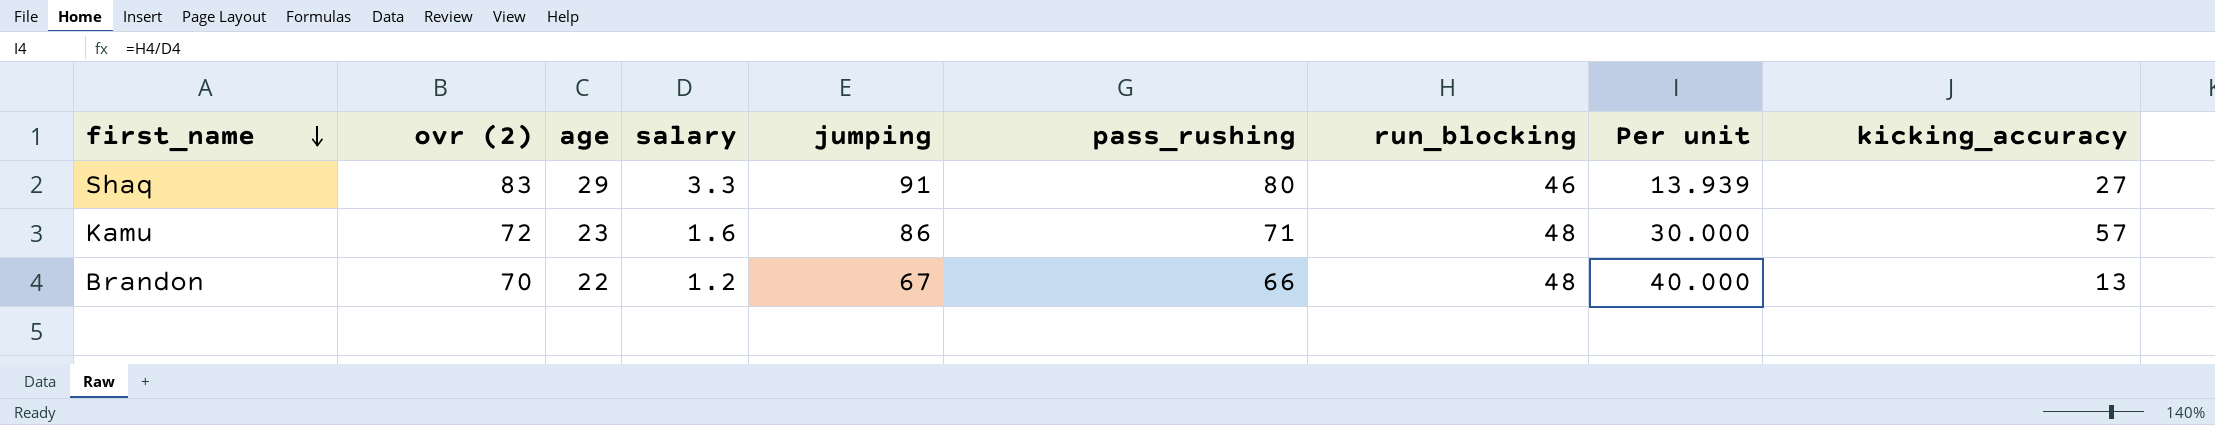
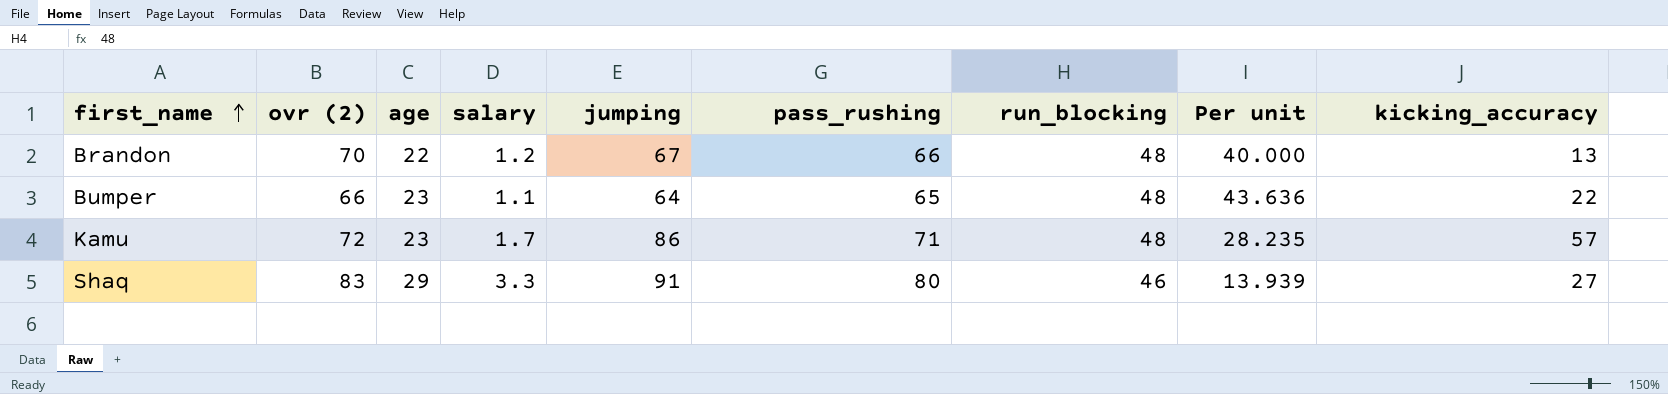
row order: first_name descending -> first_name ascending
row Bumper: none -> 66 | 23 | 1.1 | 64 | 65 | 48 | 43.636 | 22
Kamu | salary: 1.6 -> 1.7
Kamu | Per unit: 30.000 -> 28.235

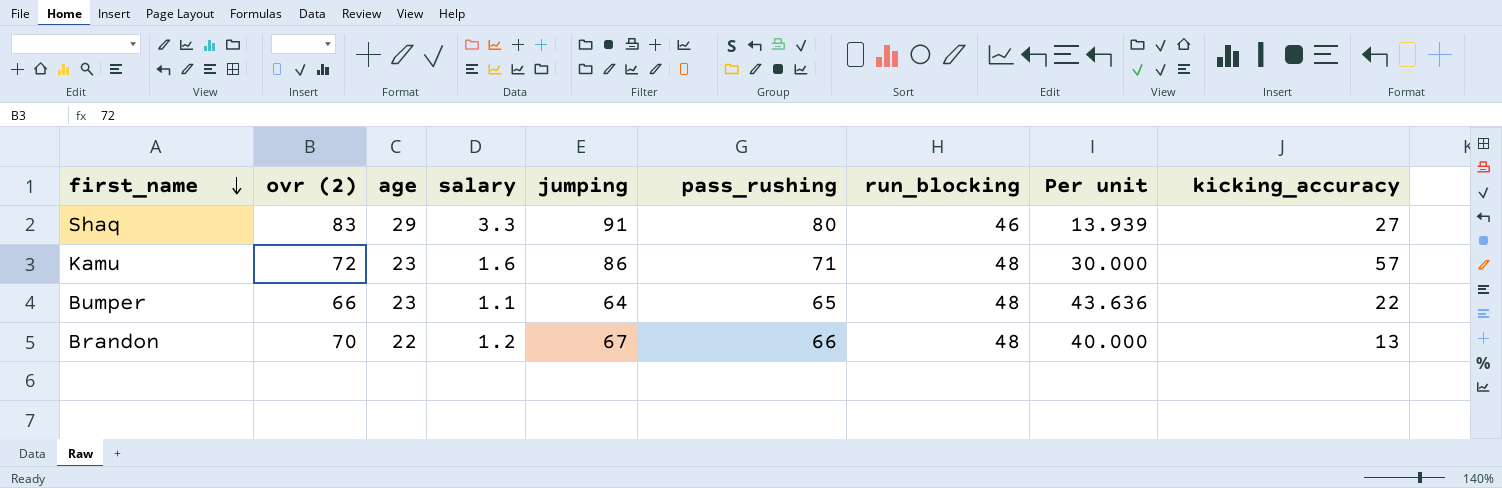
row order: first_name ascending -> first_name descending
Kamu | salary: 1.7 -> 1.6
Kamu | Per unit: 28.235 -> 30.000

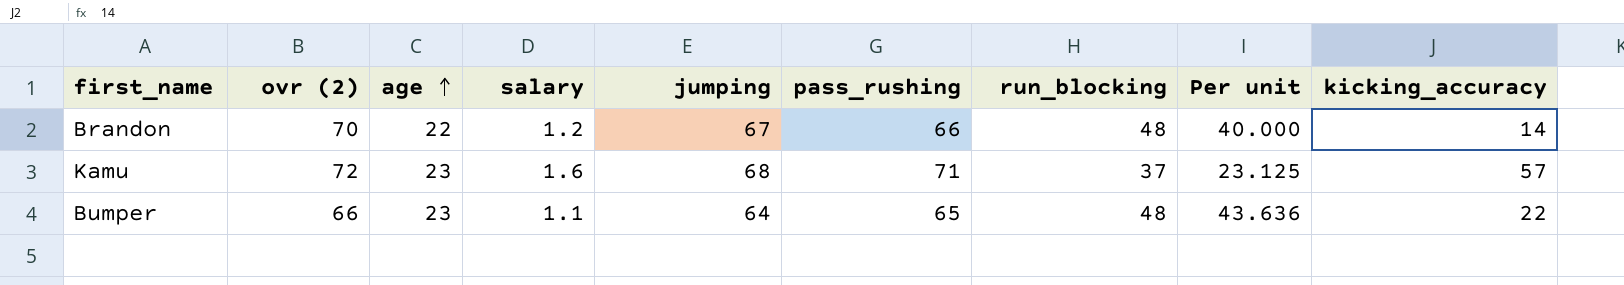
row order: first_name descending -> age ascending
row Shaq: 83 | 29 | 3.3 | 91 | 80 | 46 | 13.939 | 27 -> none
Brandon | kicking_accuracy: 13 -> 14
Kamu | jumping: 86 -> 68
Kamu | run_blocking: 48 -> 37
Kamu | Per unit: 30.000 -> 23.125

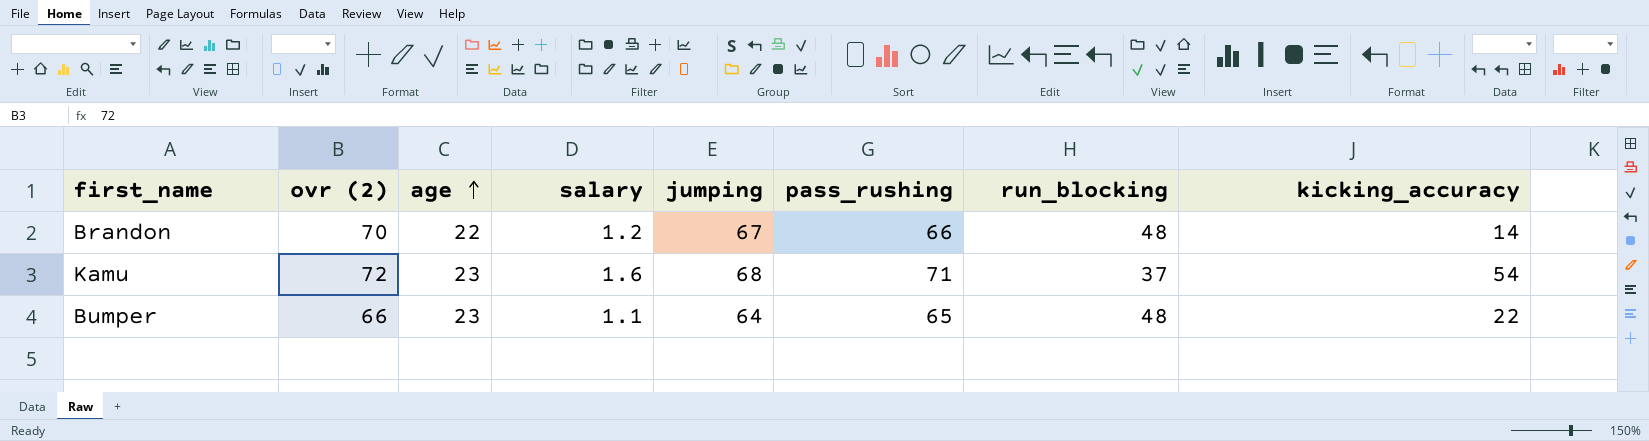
column Per unit | formula: [run_blocking] / [salary] -> none
Kamu | kicking_accuracy: 57 -> 54

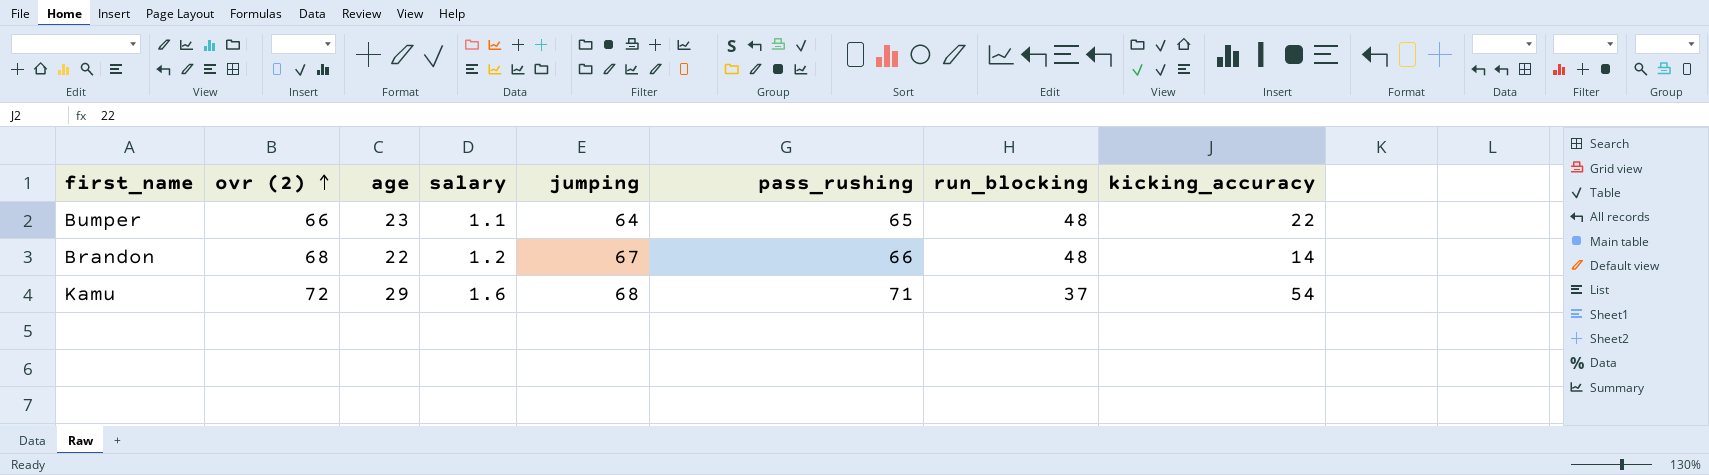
row order: age ascending -> ovr (2) ascending
Brandon | ovr (2): 70 -> 68
Kamu | age: 23 -> 29

